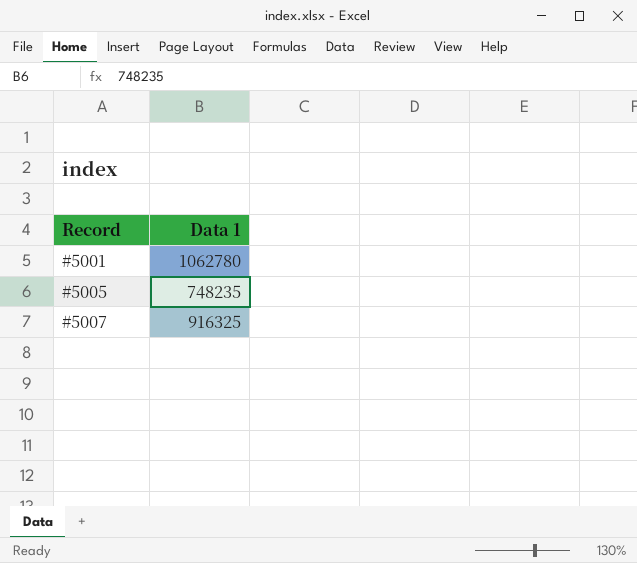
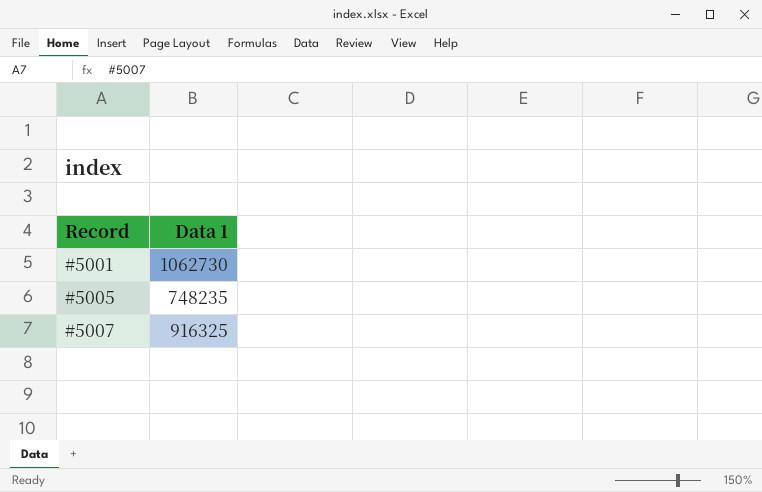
#5001 | Data 1: 1062780 -> 1062730

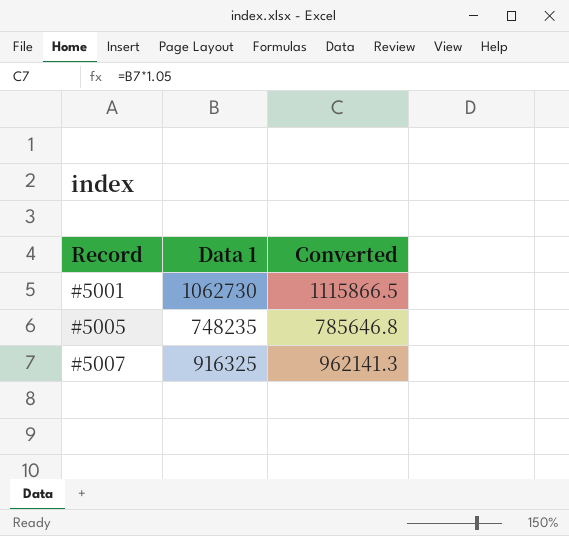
column Converted | formula: none -> [Data 1] * 1.05

